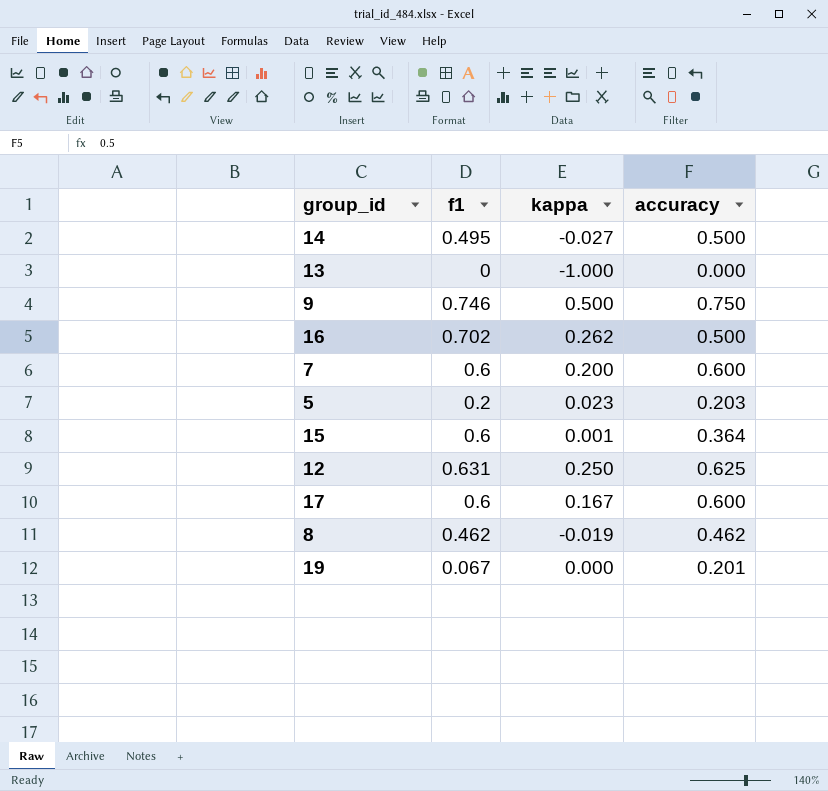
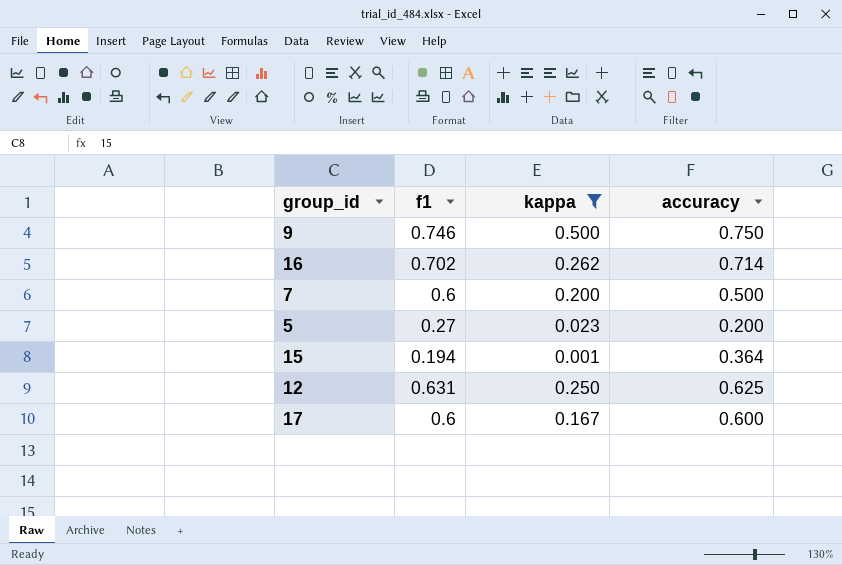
filter: none -> kappa >= 0.001
16 | accuracy: 0.500 -> 0.714
7 | accuracy: 0.600 -> 0.500
5 | f1: 0.2 -> 0.27
5 | accuracy: 0.203 -> 0.200
15 | f1: 0.6 -> 0.194

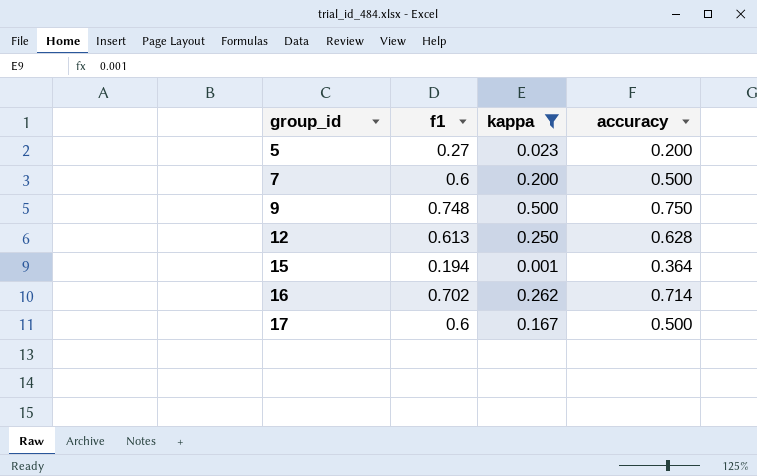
row order: none -> group_id ascending
9 | f1: 0.746 -> 0.748
12 | f1: 0.631 -> 0.613
12 | accuracy: 0.625 -> 0.628
17 | accuracy: 0.600 -> 0.500

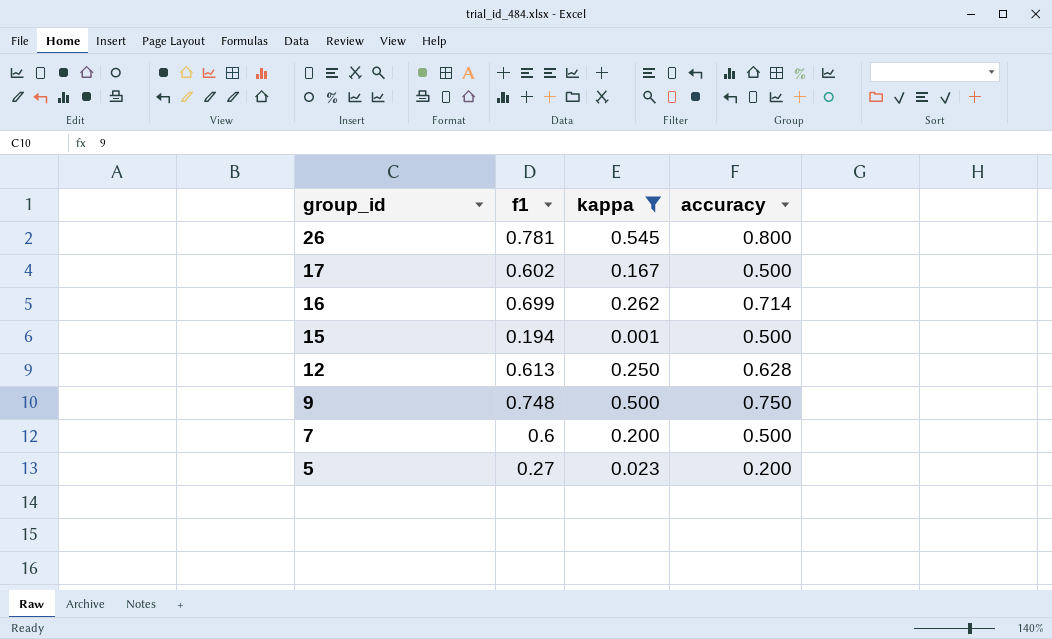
row order: group_id ascending -> group_id descending
row 26: none -> 0.781 | 0.545 | 0.800
17 | f1: 0.6 -> 0.602
16 | f1: 0.702 -> 0.699
15 | accuracy: 0.364 -> 0.500

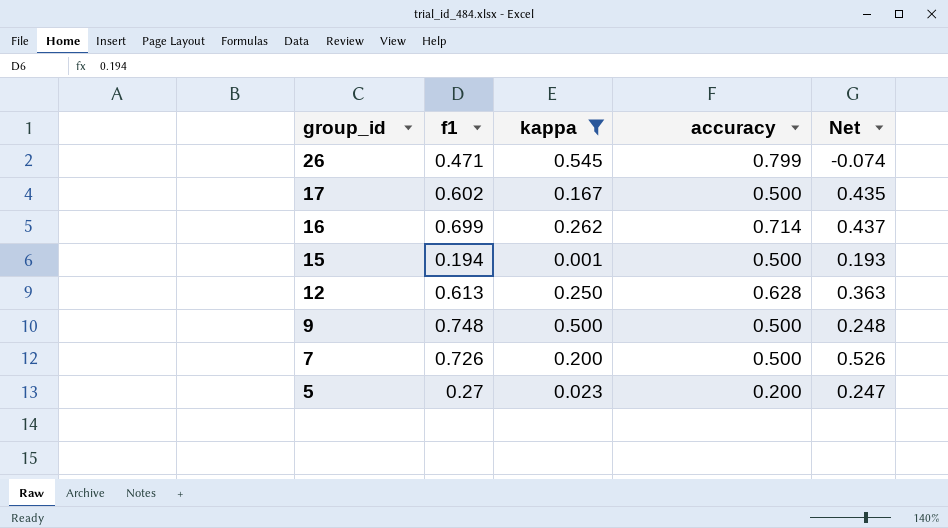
column Net | formula: none -> [f1] - [kappa]
26 | f1: 0.781 -> 0.471
26 | accuracy: 0.800 -> 0.799
9 | accuracy: 0.750 -> 0.500
7 | f1: 0.6 -> 0.726

